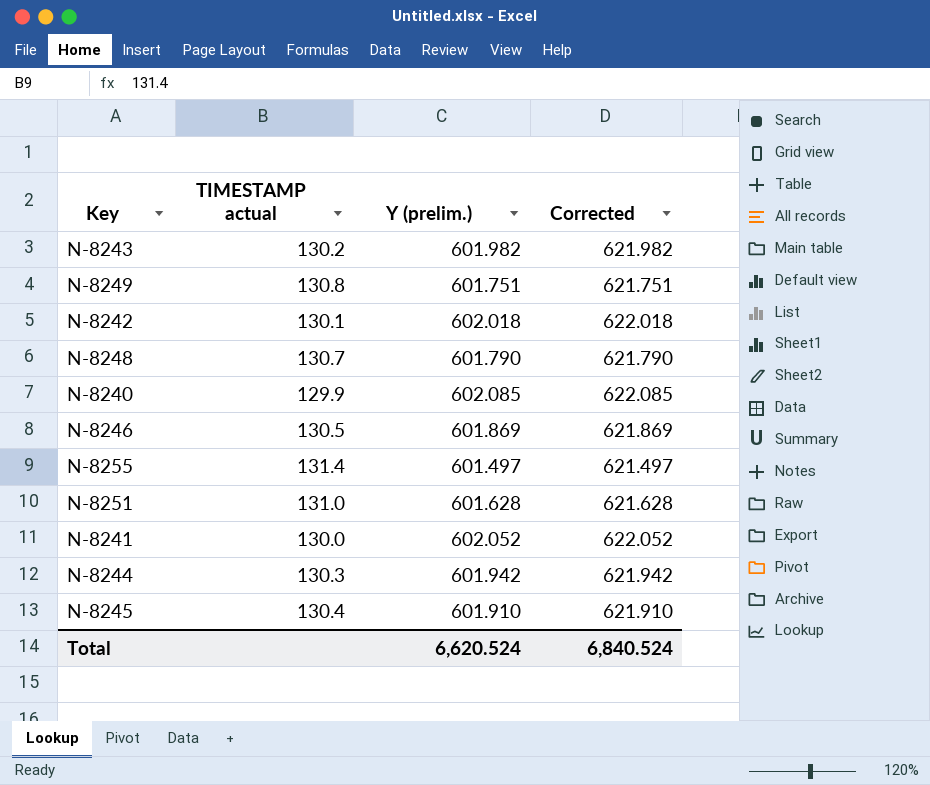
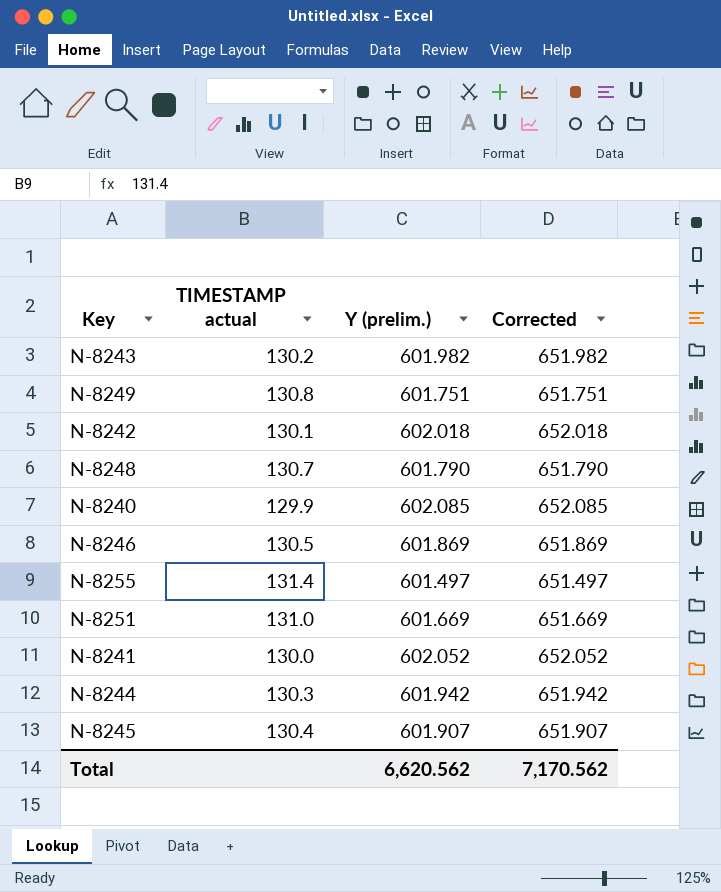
column Corrected | formula: [Y (prelim.)] + 20 -> [Y (prelim.)] + 50
N-8251 | Y (prelim.): 601.628 -> 601.669
N-8245 | Y (prelim.): 601.910 -> 601.907
Total | Y (prelim.): 6,620.524 -> 6,620.562
Total | Corrected: 6,840.524 -> 7,170.562

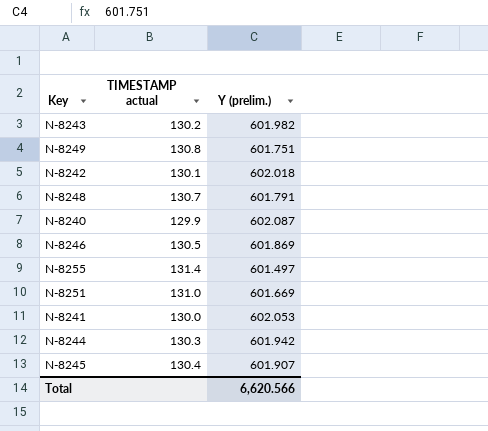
column Corrected | formula: [Y (prelim.)] + 50 -> none
N-8248 | Y (prelim.): 601.790 -> 601.791
N-8240 | Y (prelim.): 602.085 -> 602.087
N-8241 | Y (prelim.): 602.052 -> 602.053
Total | Y (prelim.): 6,620.562 -> 6,620.566

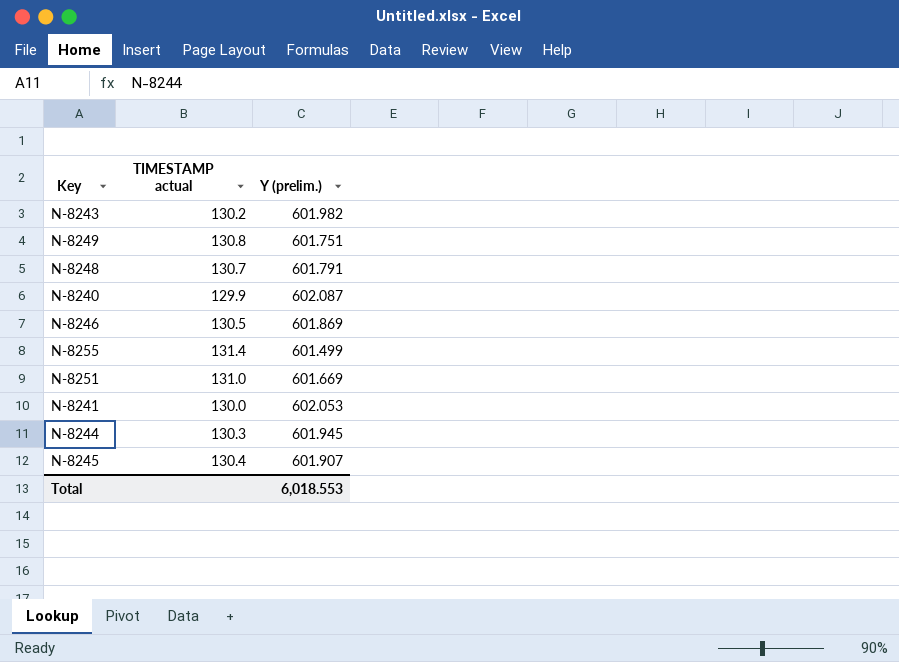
row N-8242: 130.1 | 602.018 -> none
N-8255 | Y (prelim.): 601.497 -> 601.499
N-8244 | Y (prelim.): 601.942 -> 601.945
Total | Y (prelim.): 6,620.566 -> 6,018.553

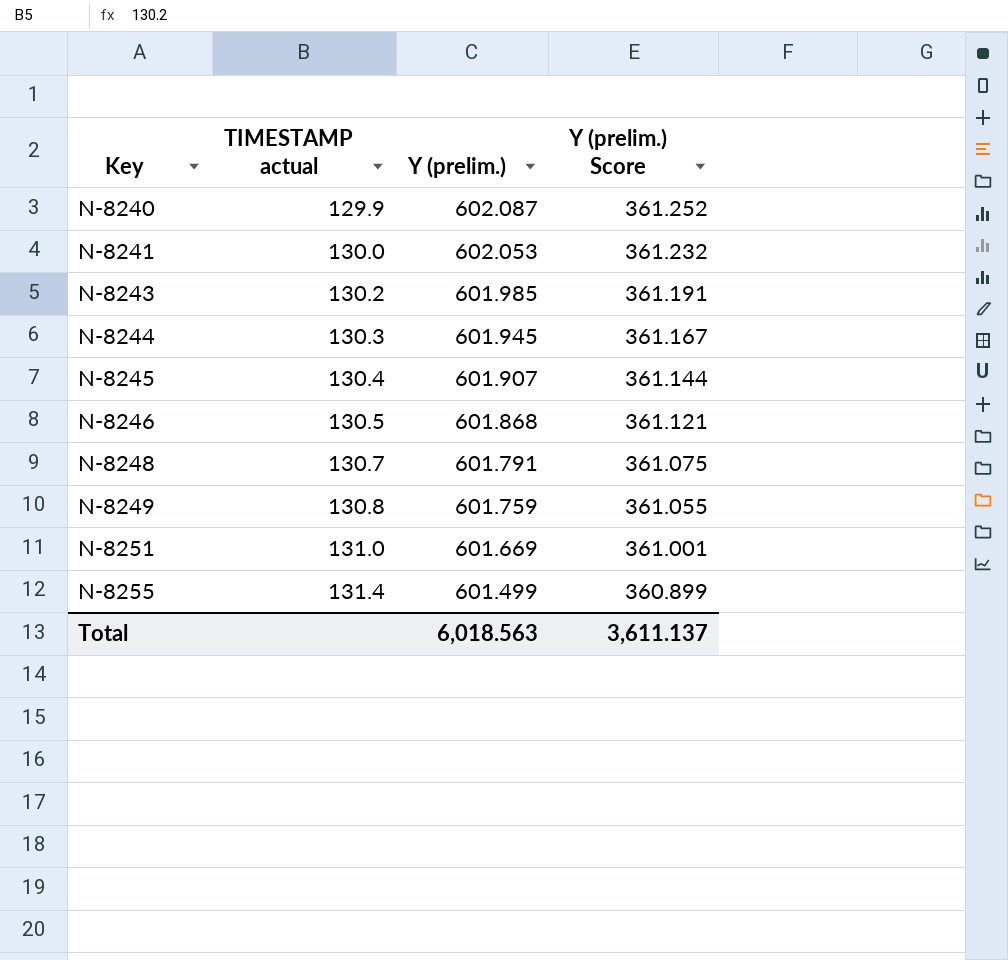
row order: none -> Key ascending
column Y (prelim.) Score | formula: none -> [Y (prelim.)] * 0.6
N-8243 | Y (prelim.): 601.982 -> 601.985
N-8246 | Y (prelim.): 601.869 -> 601.868
N-8249 | Y (prelim.): 601.751 -> 601.759
Total | Y (prelim.): 6,018.553 -> 6,018.563

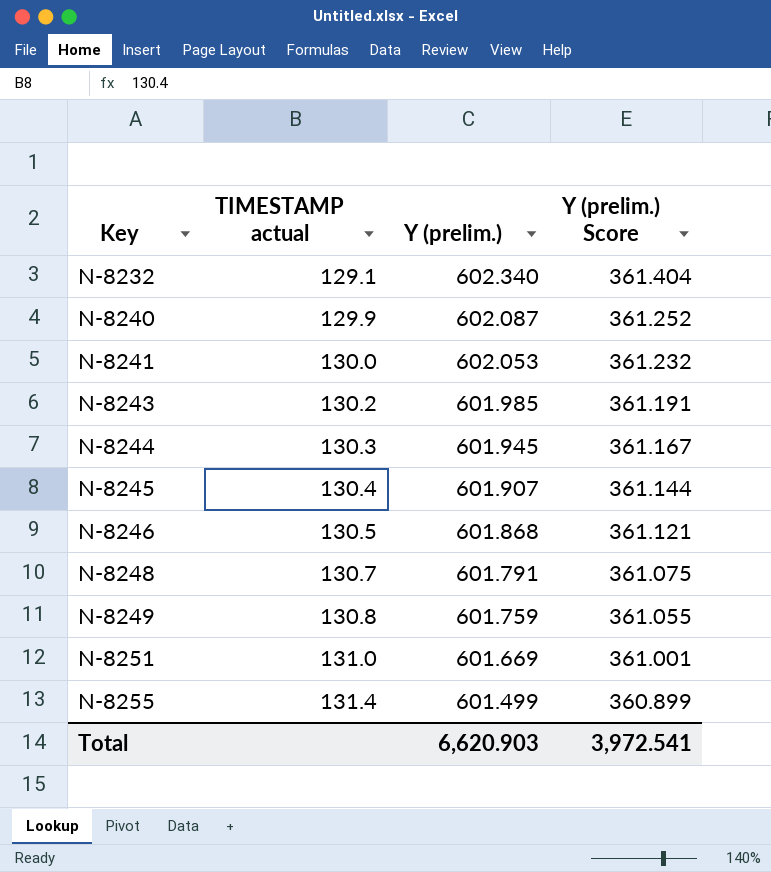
row N-8232: none -> 129.1 | 602.340 | 361.404
Total | Y (prelim.): 6,018.563 -> 6,620.903
Total | Y (prelim.) Score: 3,611.137 -> 3,972.541

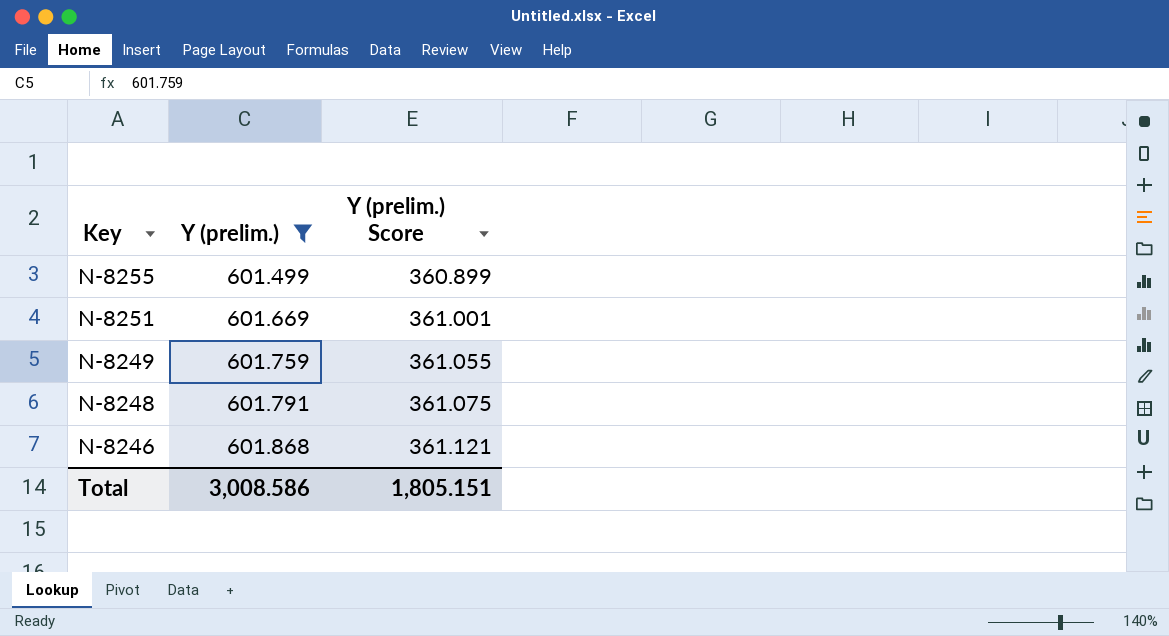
filter: none -> Y (prelim.) <= 601.868
row order: Key ascending -> Key descending
column TIMESTAMP actual | position: 2 -> none
Total | Y (prelim.): 6,620.903 -> 3,008.586
Total | Y (prelim.) Score: 3,972.541 -> 1,805.151

